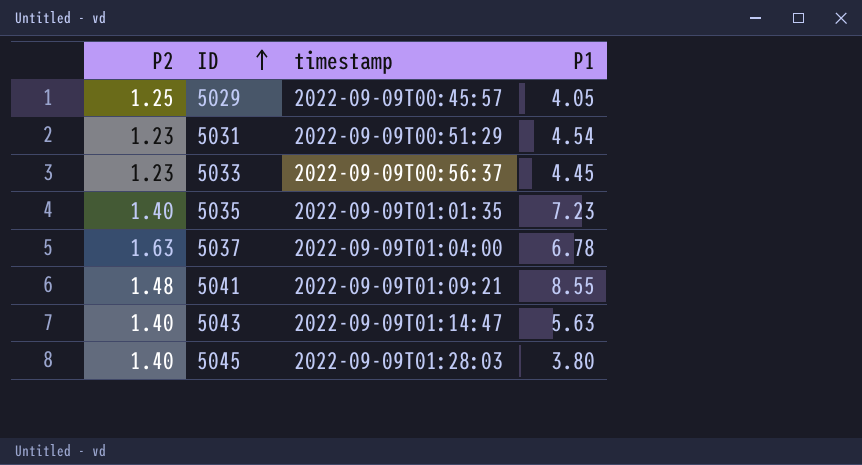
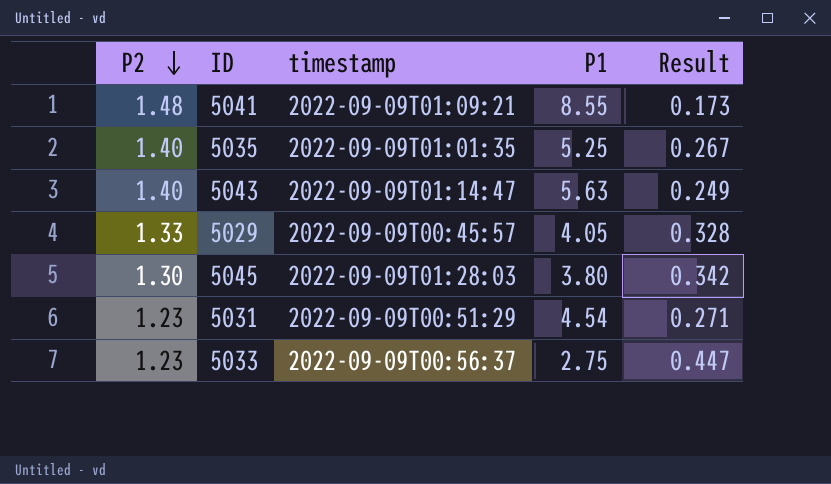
row order: ID ascending -> P2 descending
column Result | formula: none -> [P2] / [P1]
row 5037: 1.63 | 2022-09-09T01:04:00 | 6.78 -> none
5035 | P1: 7.23 -> 5.25
5029 | P2: 1.25 -> 1.33
5045 | P2: 1.40 -> 1.30
5033 | P1: 4.45 -> 2.75

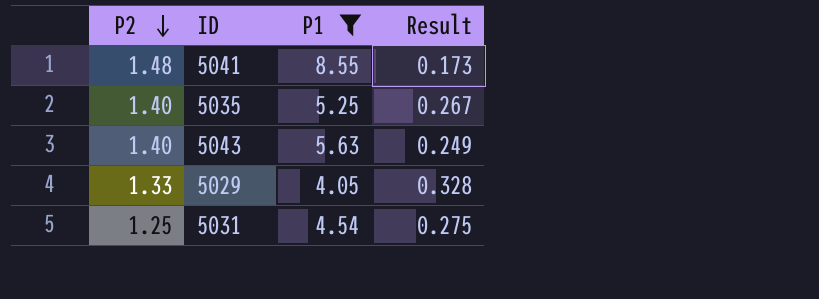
filter: none -> P1 >= 4.05
column timestamp | position: 3 -> none
5031 | P2: 1.23 -> 1.25
5031 | Result: 0.271 -> 0.275

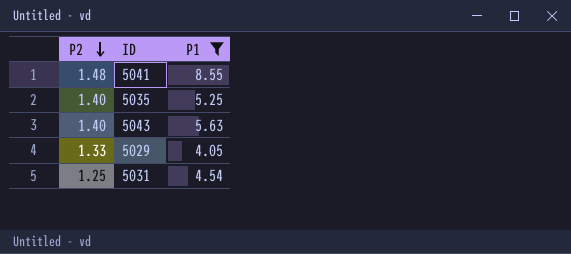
column Result | formula: [P2] / [P1] -> none

